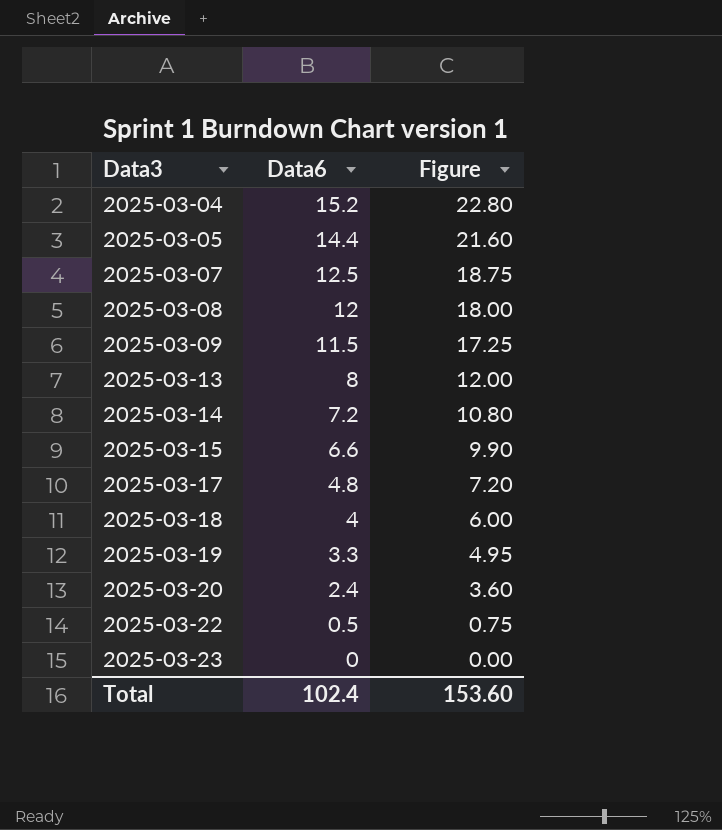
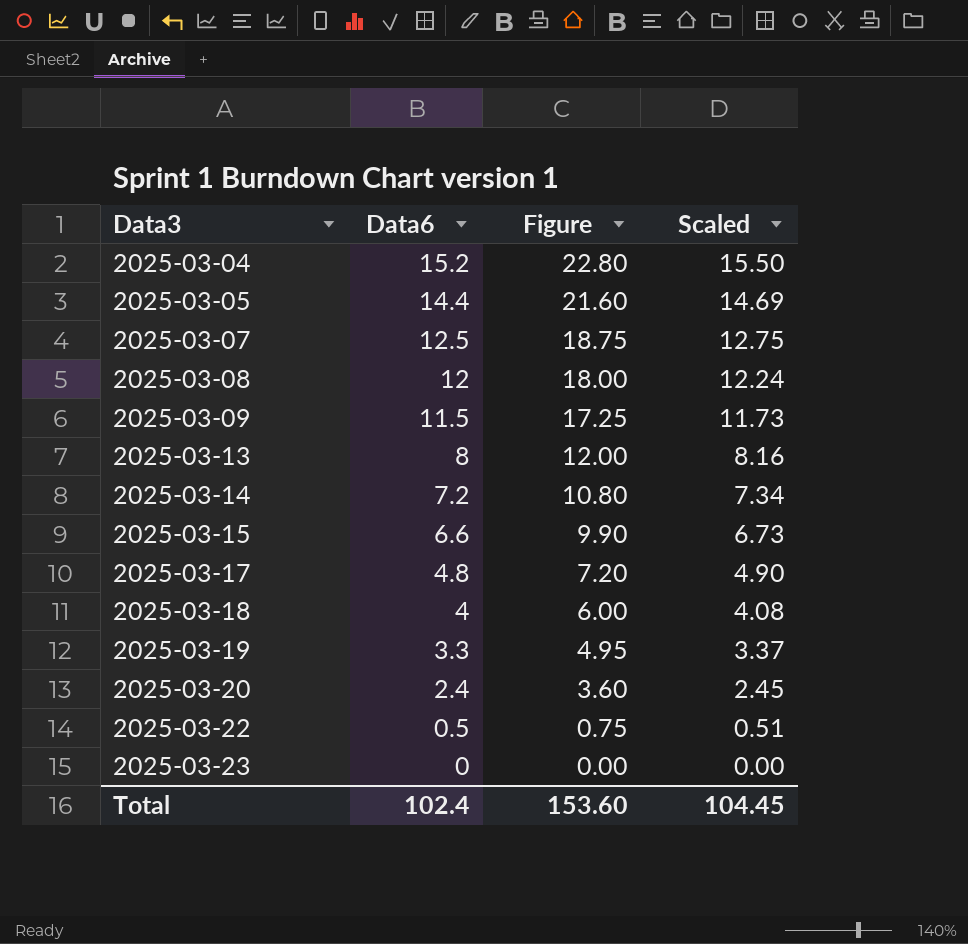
column Scaled | formula: none -> [Data6] * 1.02

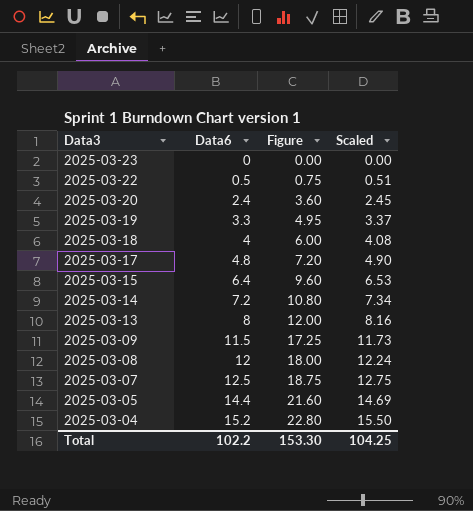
row order: Data3 ascending -> Data3 descending
2025-03-15 | Data6: 6.6 -> 6.4
2025-03-15 | Figure: 9.90 -> 9.60
2025-03-15 | Scaled: 6.73 -> 6.53
Total | Data6: 102.4 -> 102.2
Total | Figure: 153.60 -> 153.30
Total | Scaled: 104.45 -> 104.25

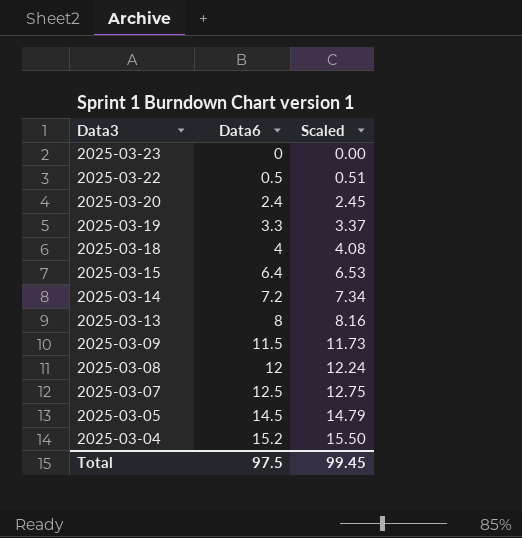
column Figure | formula: [Data6] * 1.5 -> none
row 2025-03-17: 4.8 | 7.20 | 4.90 -> none
2025-03-05 | Data6: 14.4 -> 14.5
2025-03-05 | Scaled: 14.69 -> 14.79
Total | Data6: 102.2 -> 97.5
Total | Scaled: 104.25 -> 99.45

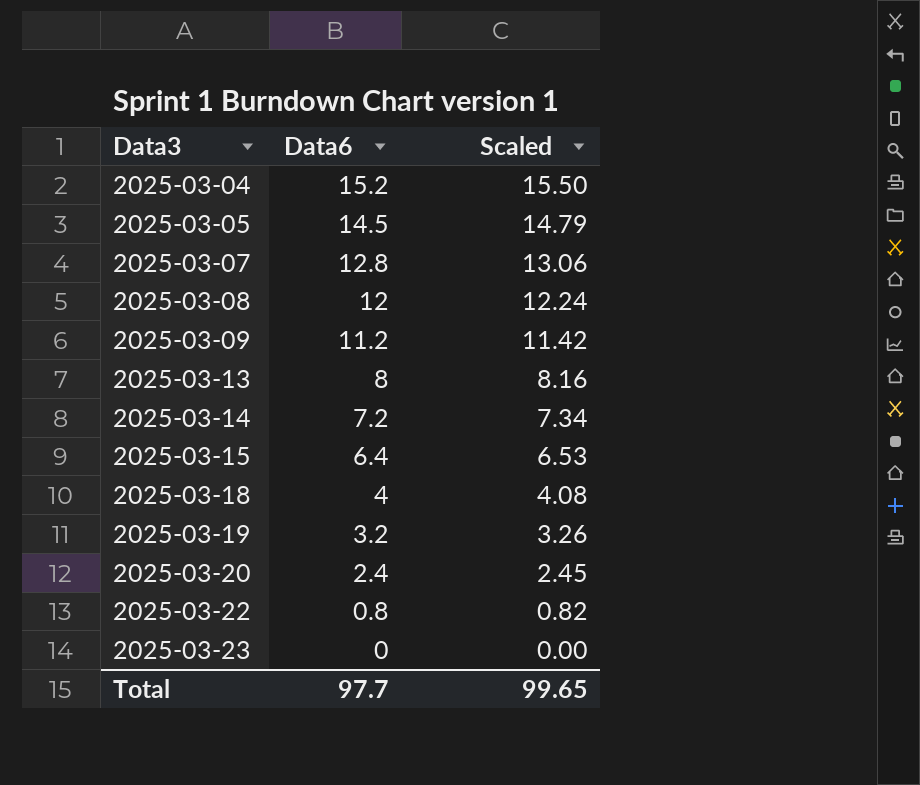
row order: Data3 descending -> Data3 ascending
2025-03-07 | Data6: 12.5 -> 12.8
2025-03-07 | Scaled: 12.75 -> 13.06
2025-03-09 | Data6: 11.5 -> 11.2
2025-03-09 | Scaled: 11.73 -> 11.42
2025-03-19 | Data6: 3.3 -> 3.2
2025-03-19 | Scaled: 3.37 -> 3.26
2025-03-22 | Data6: 0.5 -> 0.8
2025-03-22 | Scaled: 0.51 -> 0.82
Total | Data6: 97.5 -> 97.7
Total | Scaled: 99.45 -> 99.65

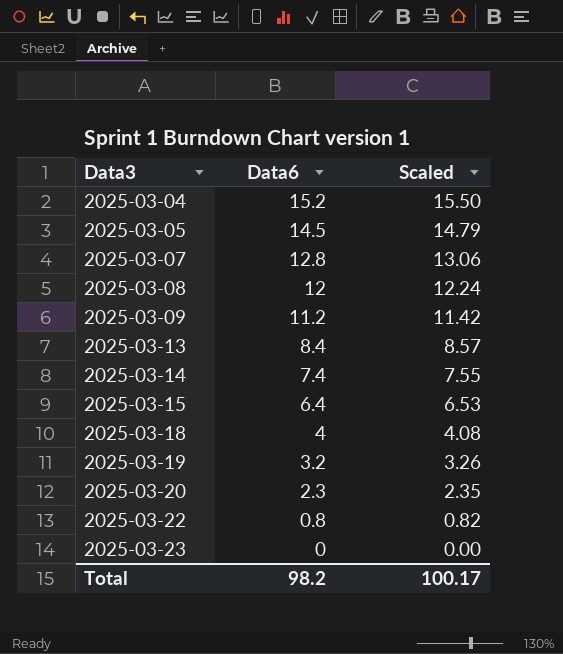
2025-03-13 | Data6: 8 -> 8.4
2025-03-13 | Scaled: 8.16 -> 8.57
2025-03-14 | Data6: 7.2 -> 7.4
2025-03-14 | Scaled: 7.34 -> 7.55
2025-03-20 | Data6: 2.4 -> 2.3
2025-03-20 | Scaled: 2.45 -> 2.35
Total | Data6: 97.7 -> 98.2
Total | Scaled: 99.65 -> 100.17

